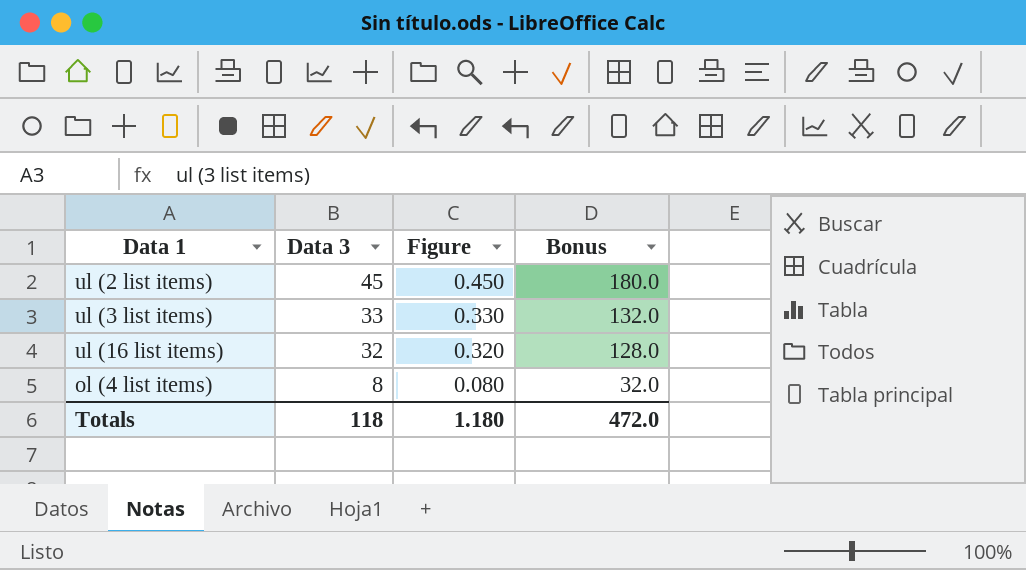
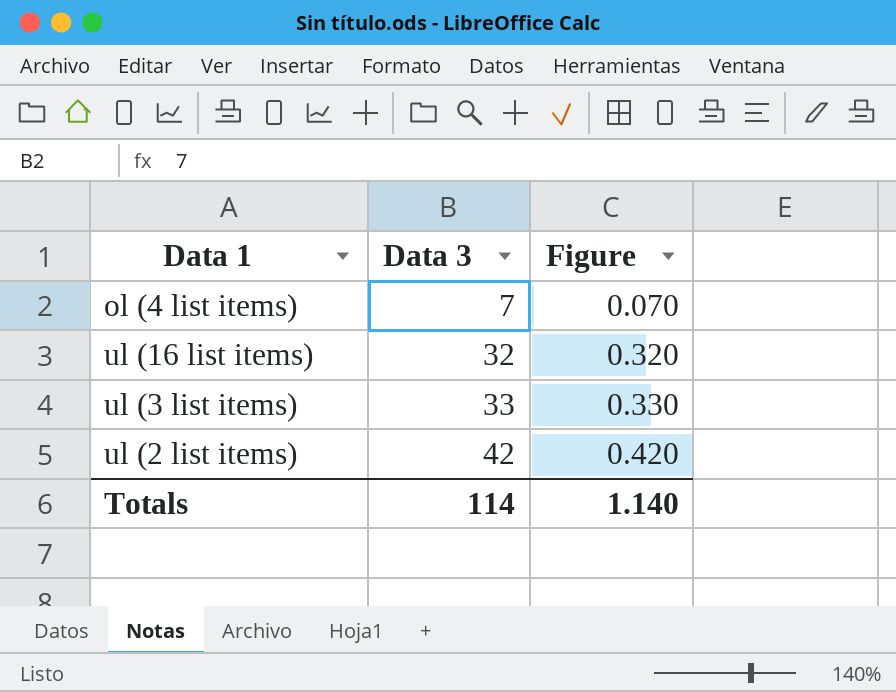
row order: Data 3 descending -> Data 3 ascending
column Bonus | formula: [Data 3] * 4 -> none
ol (4 list items) | Data 3: 8 -> 7
ol (4 list items) | Figure: 0.080 -> 0.070
ul (2 list items) | Data 3: 45 -> 42
ul (2 list items) | Figure: 0.450 -> 0.420
Totals | Data 3: 118 -> 114
Totals | Figure: 1.180 -> 1.140

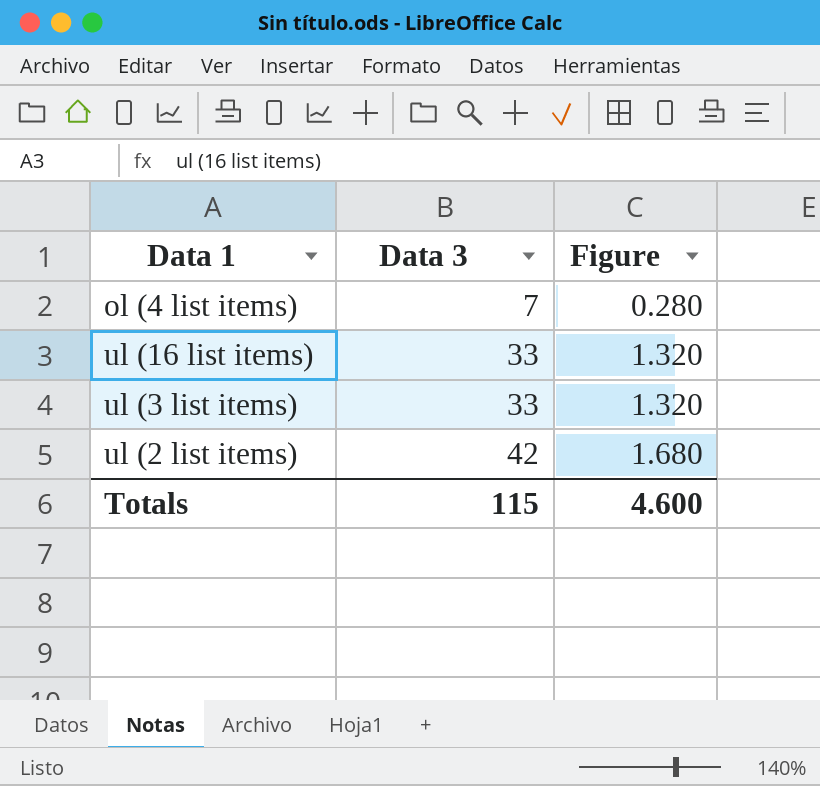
column Figure | formula: [Data 3] * 0.01 -> [Data 3] * 0.04
ul (16 list items) | Data 3: 32 -> 33
Totals | Data 3: 114 -> 115
Totals | Figure: 1.140 -> 4.600

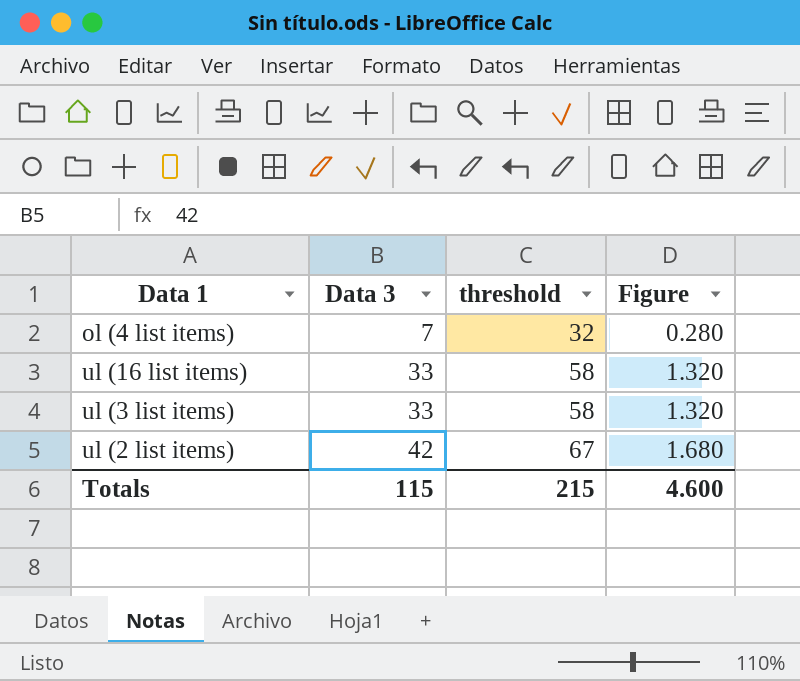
column threshold | formula: none -> [Data 3] + 25

